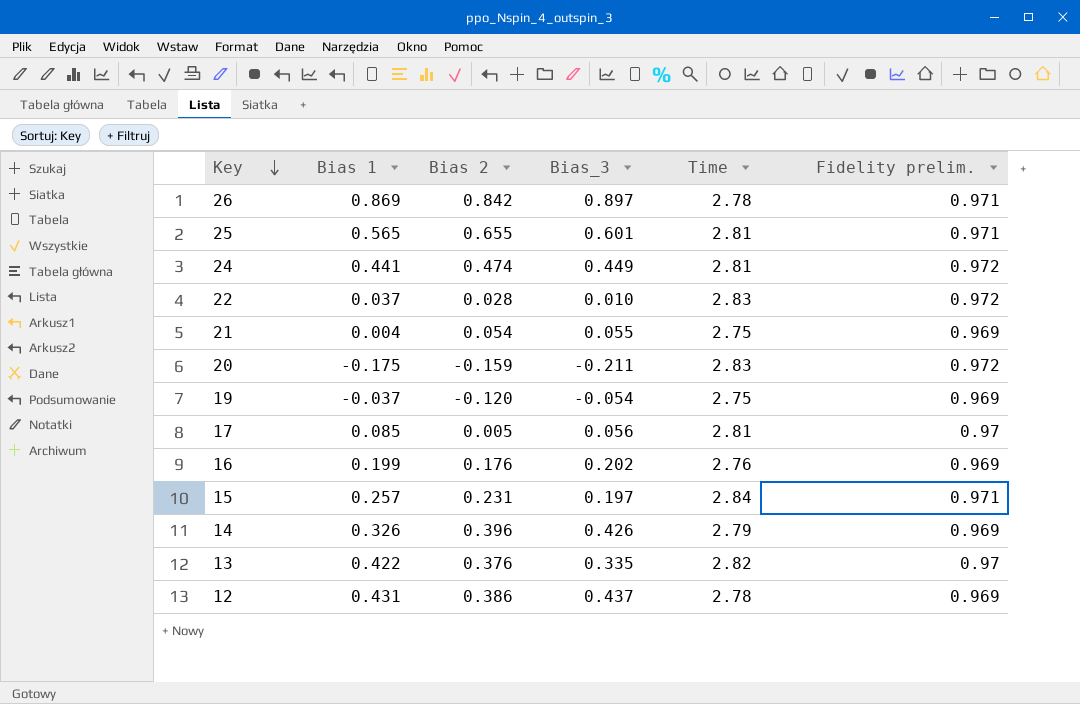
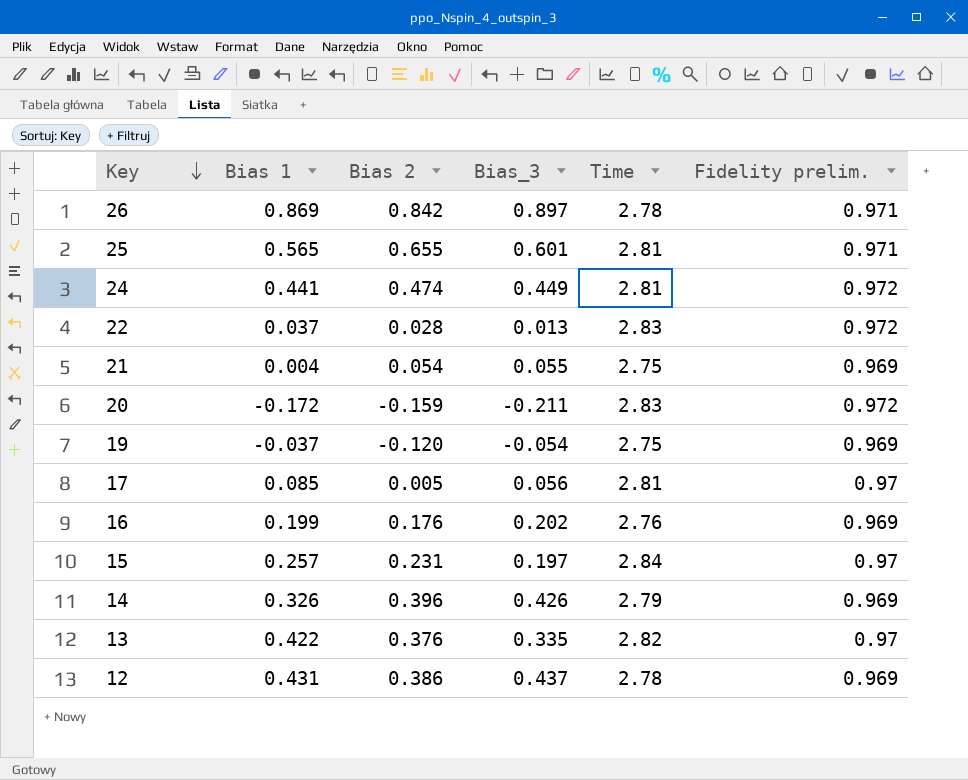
22 | Bias_3: 0.010 -> 0.013
20 | Bias 1: -0.175 -> -0.172
15 | Fidelity prelim.: 0.971 -> 0.97

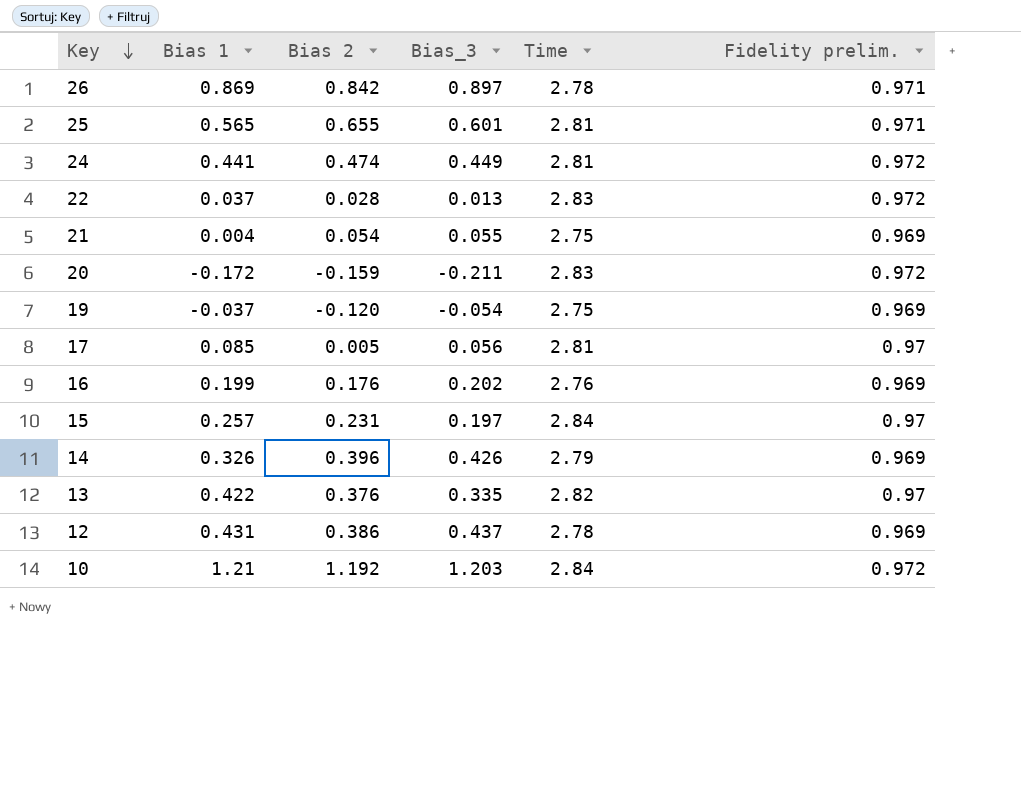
row 10: none -> 1.21 | 1.192 | 1.203 | 2.84 | 0.972

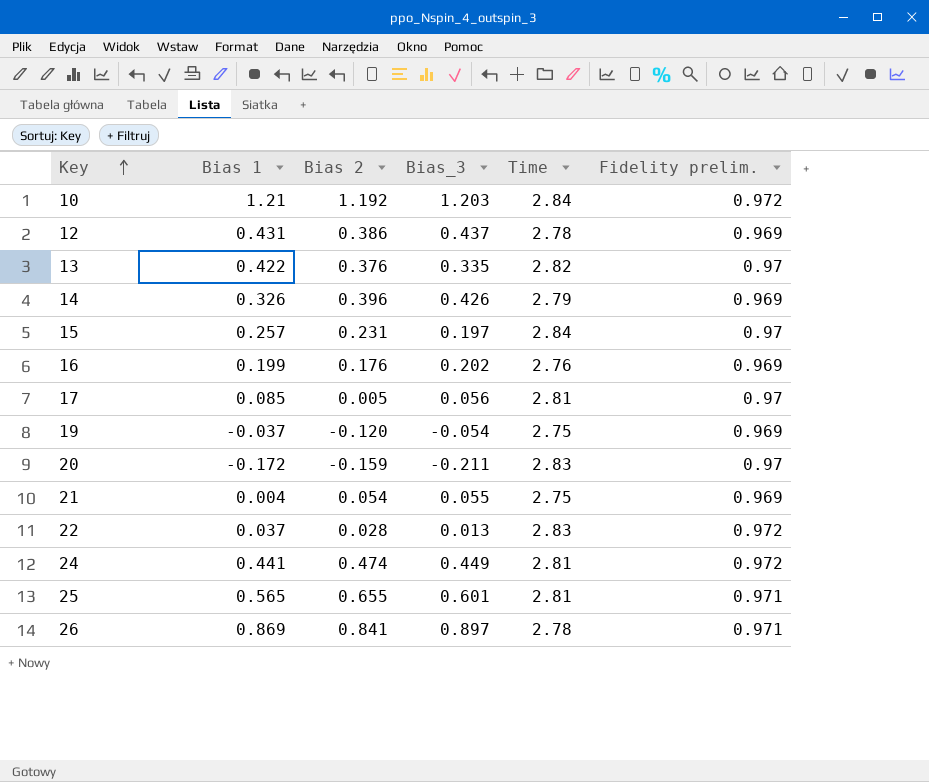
row order: Key descending -> Key ascending
20 | Fidelity prelim.: 0.972 -> 0.97
26 | Bias 2: 0.842 -> 0.841

